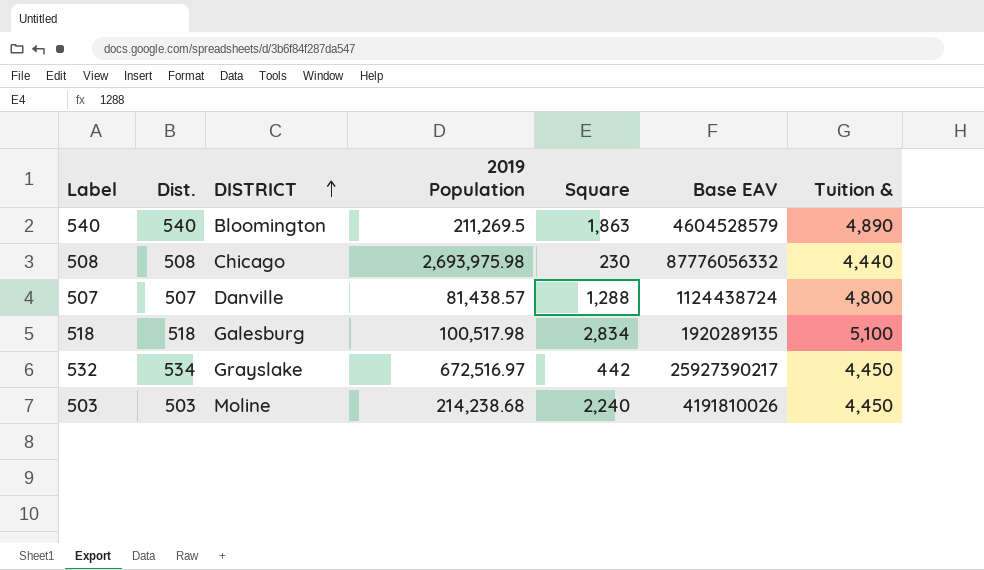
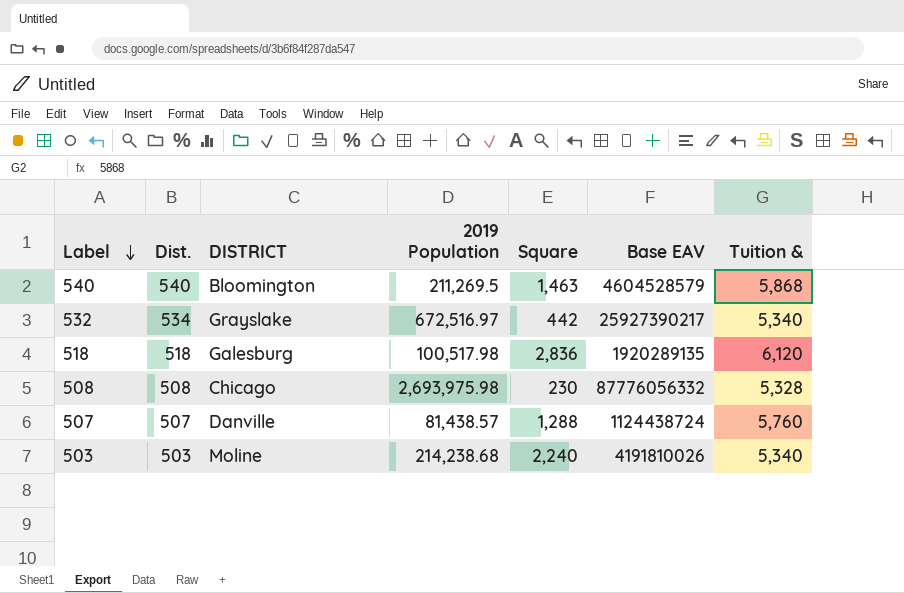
row order: DISTRICT ascending -> Label descending
540 | Square: 1,863 -> 1,463
540 | Tuition &: 4,890 -> 5,868
532 | Tuition &: 4,450 -> 5,340
518 | Square: 2,834 -> 2,836
518 | Tuition &: 5,100 -> 6,120
508 | Tuition &: 4,440 -> 5,328
507 | Tuition &: 4,800 -> 5,760
503 | Tuition &: 4,450 -> 5,340

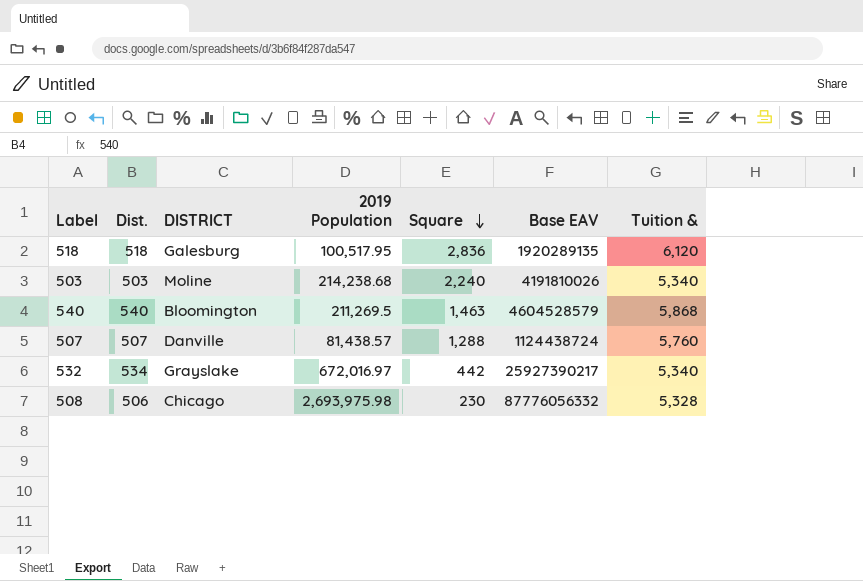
row order: Label descending -> Square descending
518 | 2019 Population: 100,517.98 -> 100,517.95
532 | 2019 Population: 672,516.97 -> 672,016.97
508 | Dist.: 508 -> 506

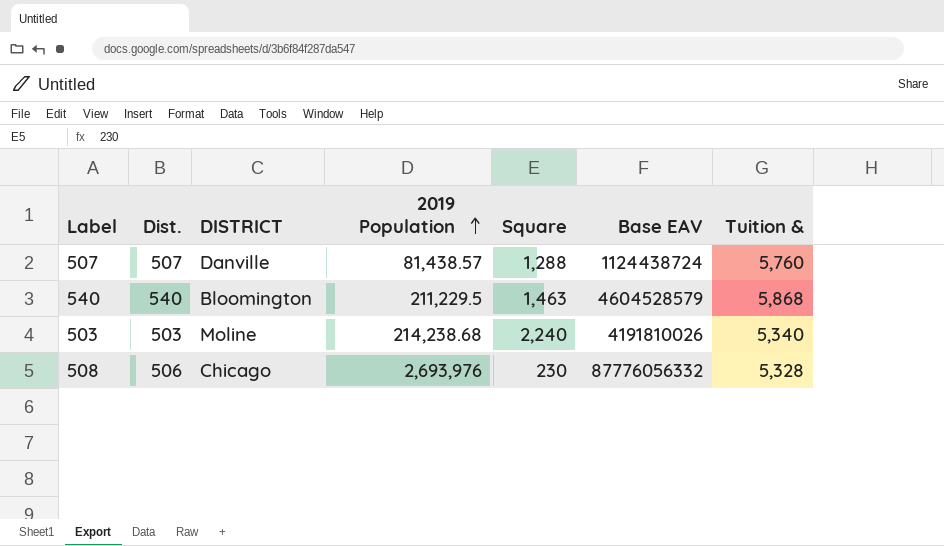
row order: Square descending -> 2019 Population ascending
row 518: 518 | Galesburg | 100,517.95 | 2,836 | 1920289135 | 6,120 -> none
row 532: 534 | Grayslake | 672,016.97 | 442 | 25927390217 | 5,340 -> none
540 | 2019 Population: 211,269.5 -> 211,229.5
508 | 2019 Population: 2,693,975.98 -> 2,693,976

